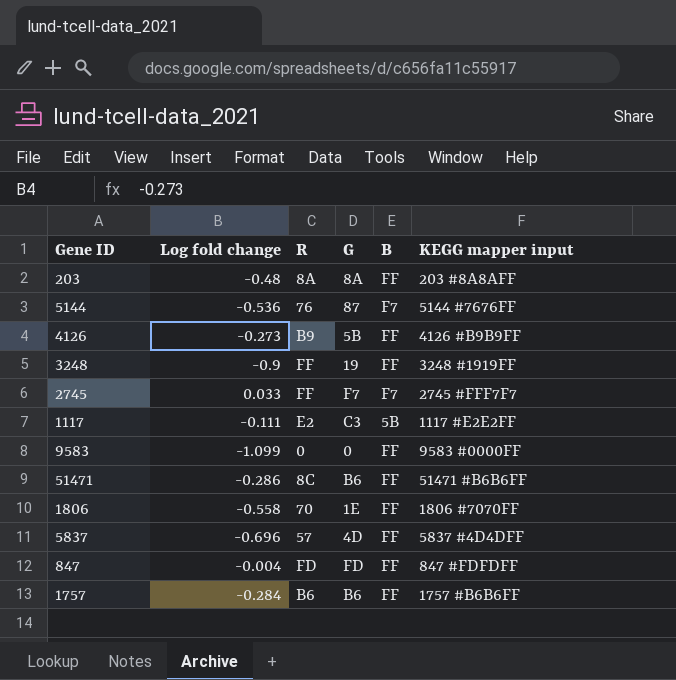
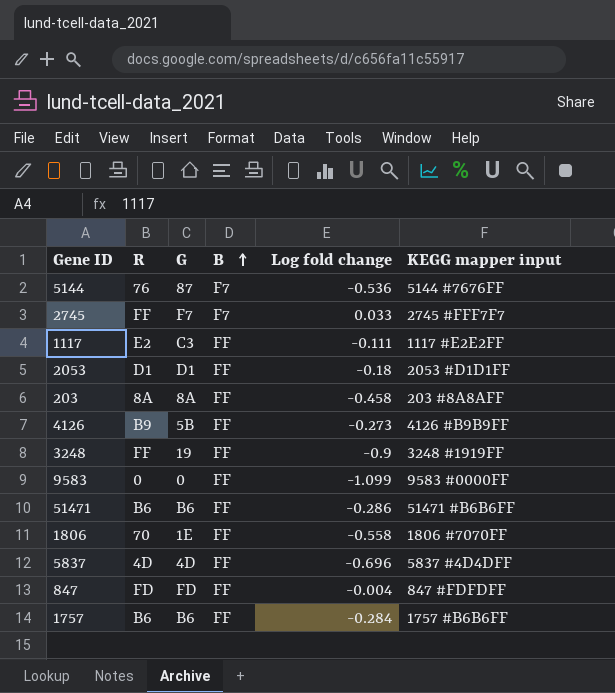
row order: none -> B ascending
column Log fold change | position: 2 -> 5
1117 | B: 5B -> FF
row 2053: none -> D1 | D1 | FF | -0.18 | 2053 #D1D1FF
203 | Log fold change: -0.48 -> -0.458
51471 | R: 8C -> B6
5837 | R: 57 -> 4D

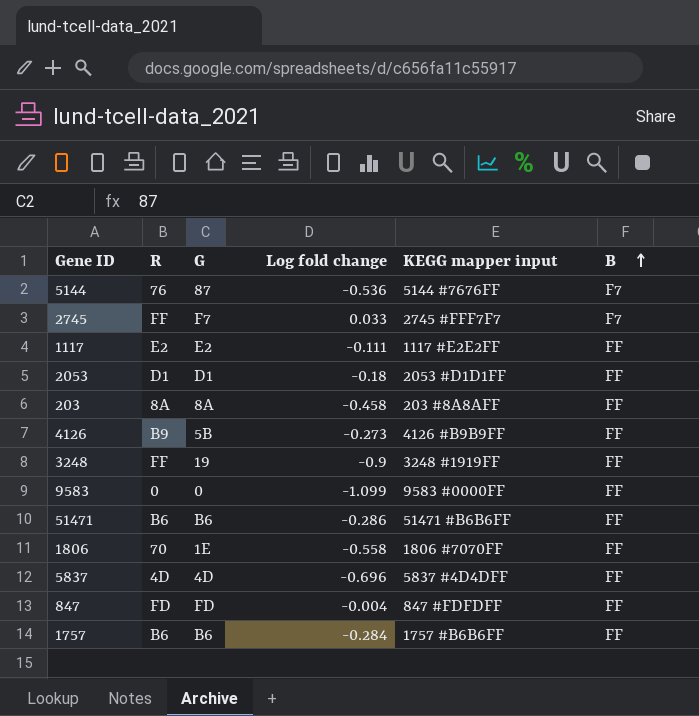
column B | position: 4 -> 6
1117 | G: C3 -> E2

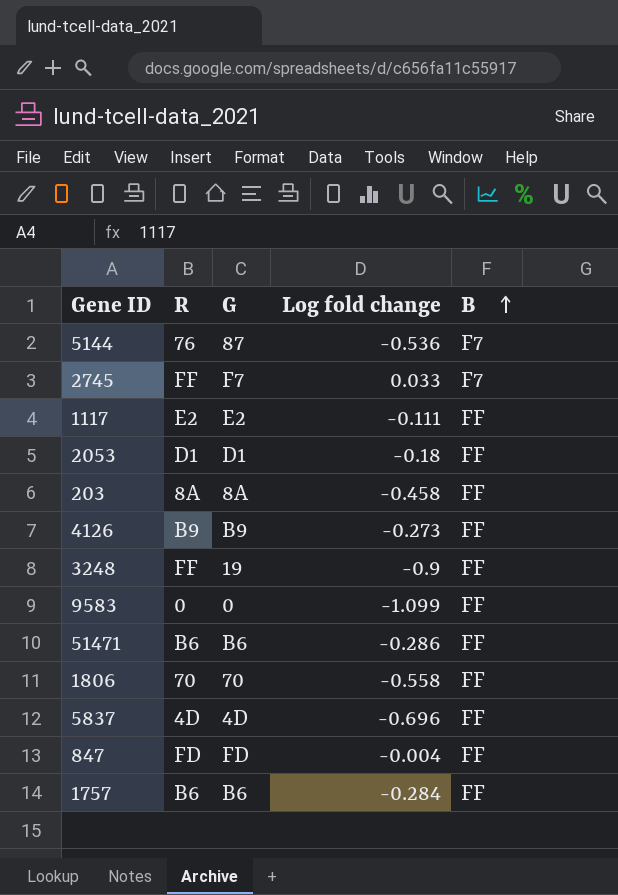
column KEGG mapper input | position: 5 -> none
4126 | G: 5B -> B9
1806 | G: 1E -> 70

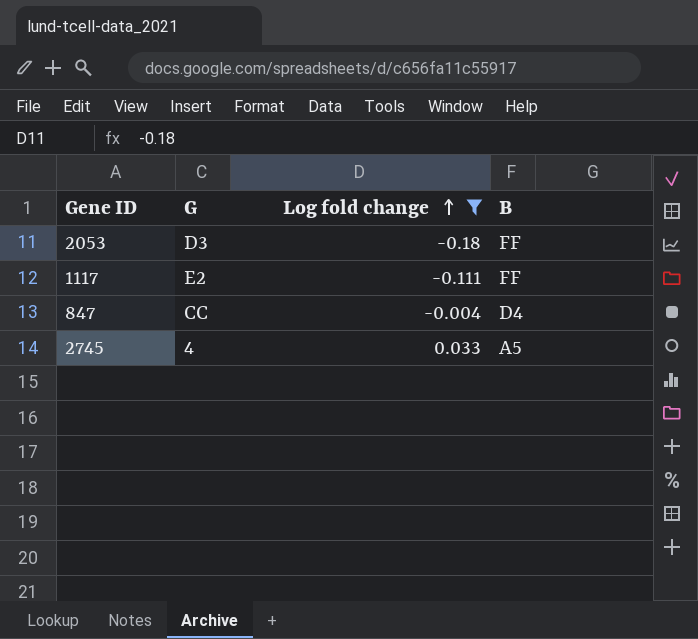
filter: none -> Log fold change >= -0.18
row order: B ascending -> Log fold change ascending
column R | position: 2 -> none
2053 | G: D1 -> D3
847 | G: FD -> CC
847 | B: FF -> D4
2745 | G: F7 -> 4
2745 | B: F7 -> A5

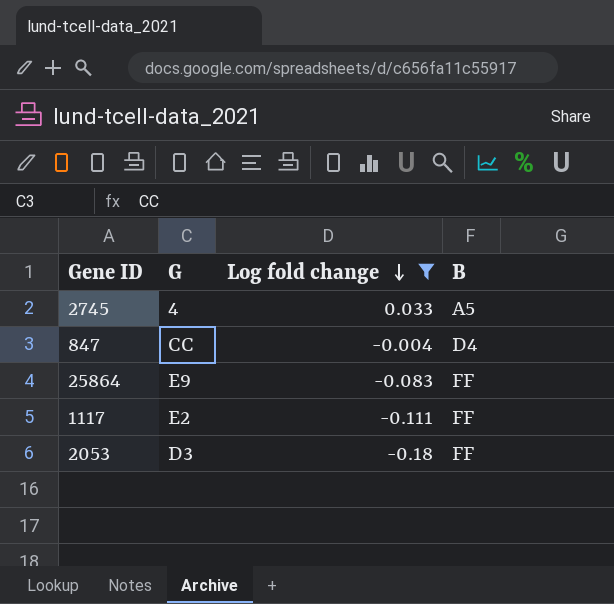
row order: Log fold change ascending -> Log fold change descending
row 25864: none -> E9 | -0.083 | FF

